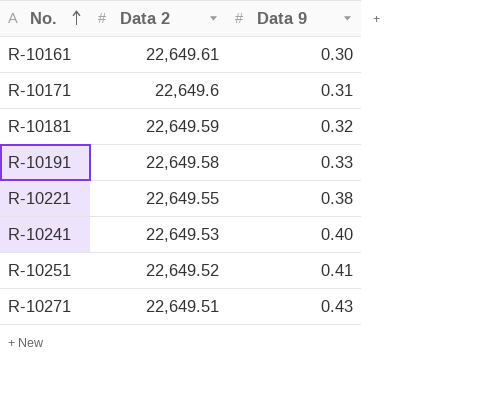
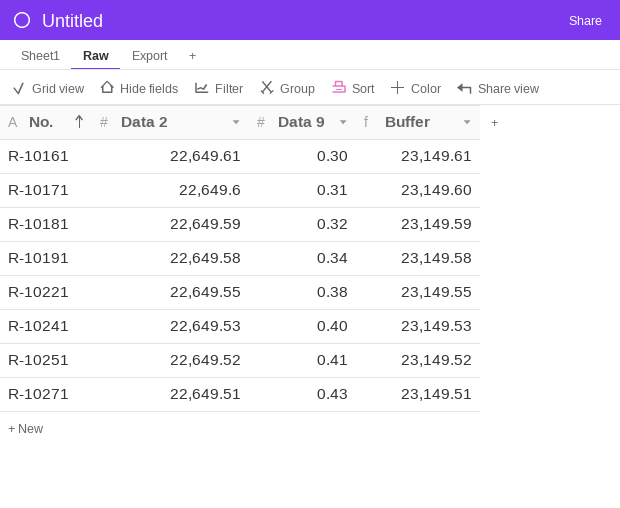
column Buffer | formula: none -> [Data 2] + 500
R-10191 | Data 9: 0.33 -> 0.34

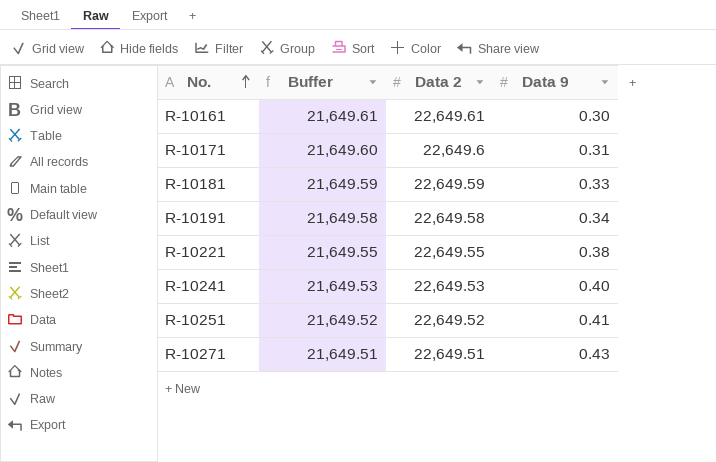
column Buffer | formula: [Data 2] + 500 -> [Data 2] - 1000
column Buffer | position: 4 -> 2
R-10181 | Data 9: 0.32 -> 0.33

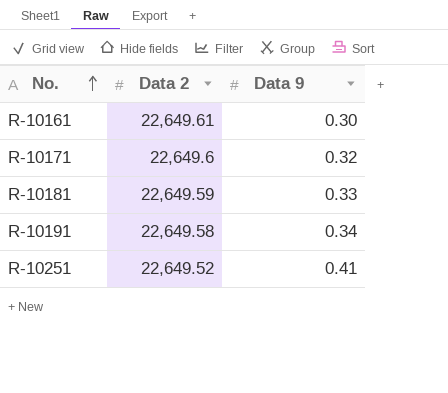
column Buffer | formula: [Data 2] - 1000 -> none
row R-10221: 21,649.55 | 22,649.55 | 0.38 -> none
row R-10241: 21,649.53 | 22,649.53 | 0.40 -> none
row R-10271: 21,649.51 | 22,649.51 | 0.43 -> none
R-10171 | Data 9: 0.31 -> 0.32

